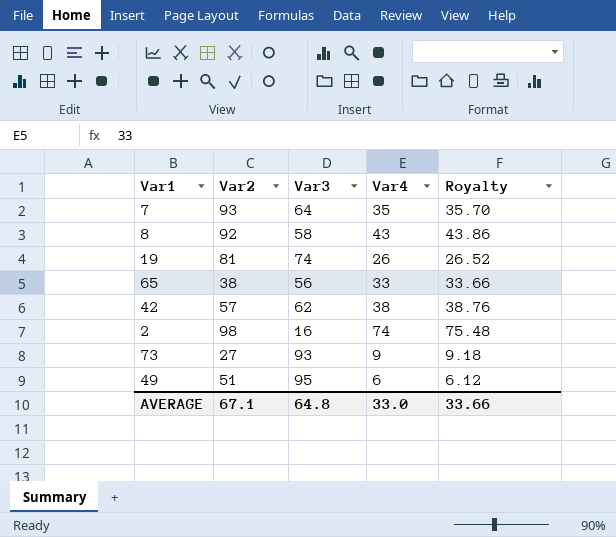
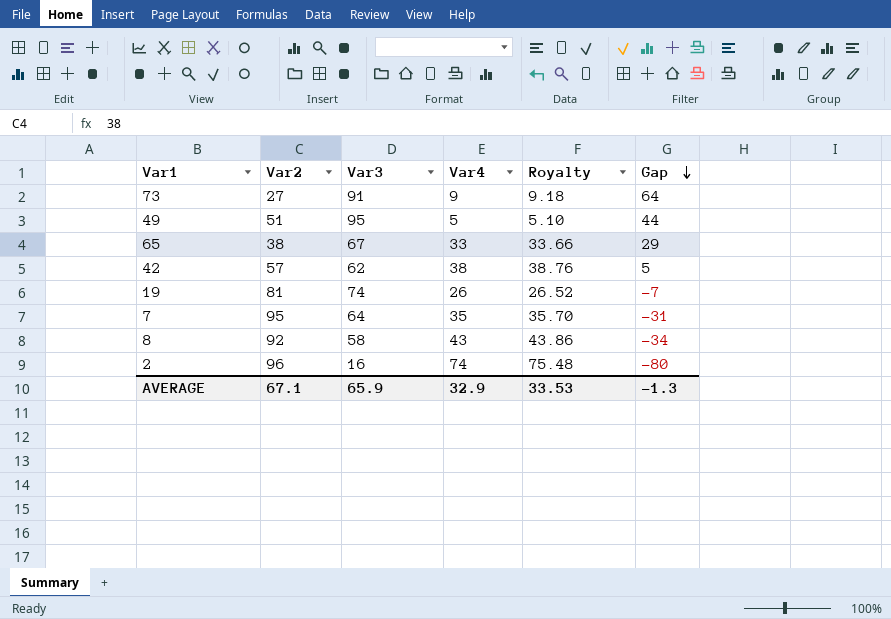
row order: none -> Gap descending
column Gap | formula: none -> [Var3] - [Var2]
73 | Var3: 93 -> 91
49 | Var4: 6 -> 5
49 | Royalty: 6.12 -> 5.10
65 | Var3: 56 -> 67
7 | Var2: 93 -> 95
2 | Var2: 98 -> 96
AVERAGE | Var3: 64.8 -> 65.9
AVERAGE | Var4: 33.0 -> 32.9
AVERAGE | Royalty: 33.66 -> 33.53

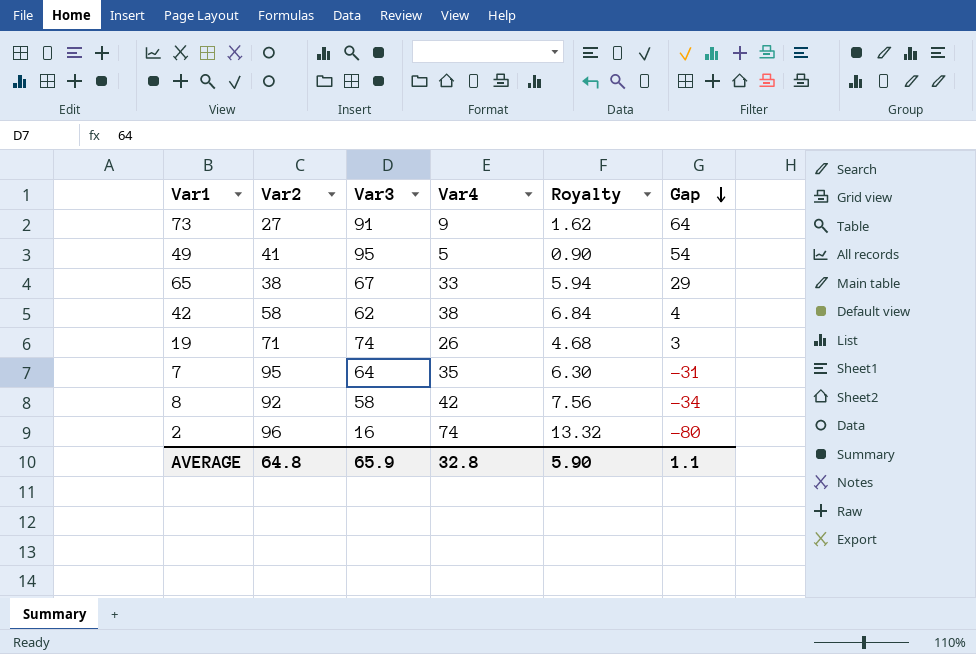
column Royalty | formula: [Var4] * 1.02 -> [Var4] * 0.18
49 | Var2: 51 -> 41
49 | Gap: 44 -> 54
42 | Var2: 57 -> 58
42 | Gap: 5 -> 4
19 | Var2: 81 -> 71
19 | Gap: -7 -> 3
8 | Var4: 43 -> 42
AVERAGE | Var2: 67.1 -> 64.8
AVERAGE | Var4: 32.9 -> 32.8
AVERAGE | Royalty: 33.53 -> 5.90
AVERAGE | Gap: -1.3 -> 1.1

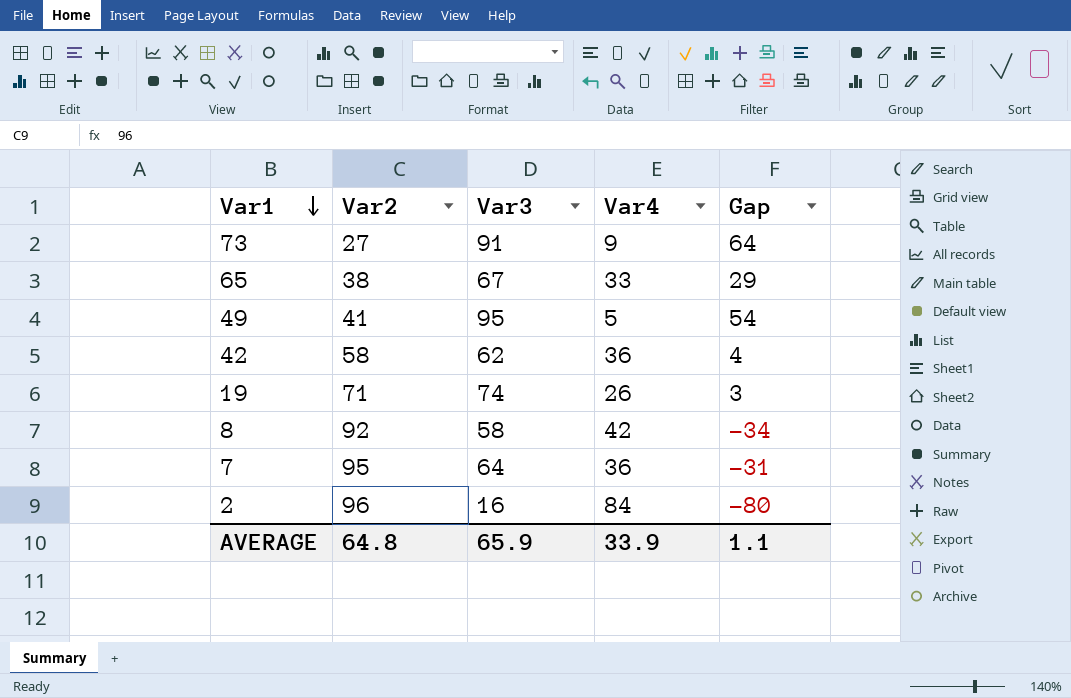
row order: Gap descending -> Var1 descending
column Royalty | formula: [Var4] * 0.18 -> none
42 | Var4: 38 -> 36
7 | Var4: 35 -> 36
2 | Var4: 74 -> 84
AVERAGE | Var4: 32.8 -> 33.9

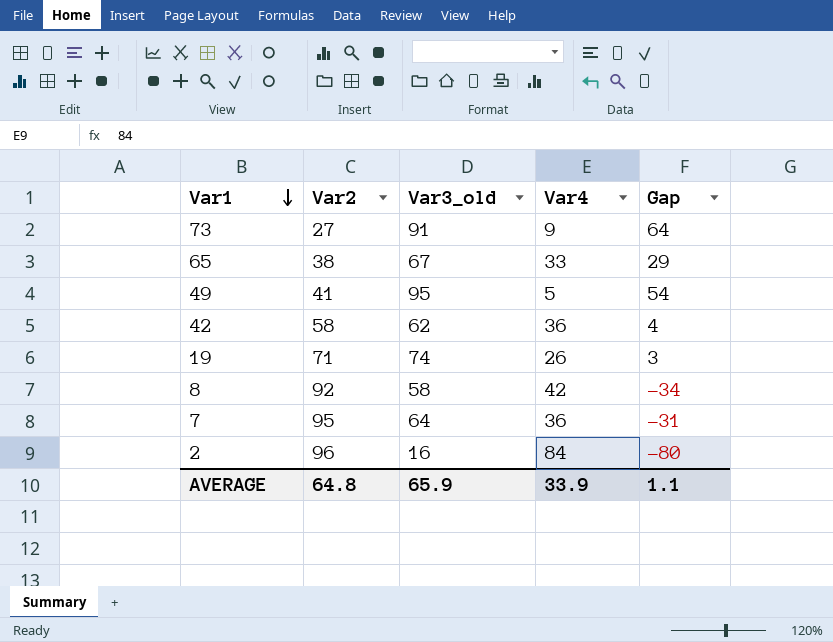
column name: Var3 -> Var3_old

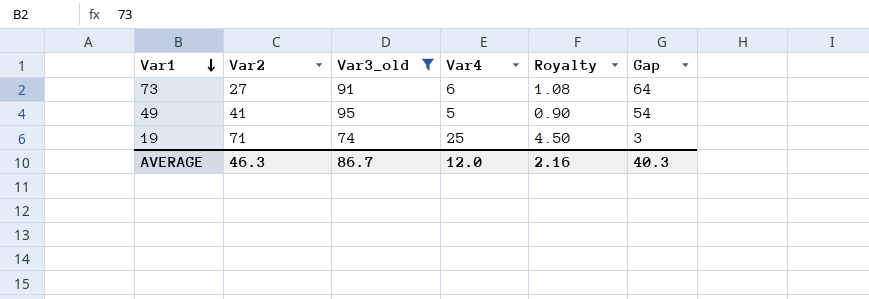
filter: none -> Var3_old >= 74
column Royalty | formula: none -> [Var4] * 0.18
73 | Var4: 9 -> 6
19 | Var4: 26 -> 25
AVERAGE | Var2: 64.8 -> 46.3
AVERAGE | Var3_old: 65.9 -> 86.7
AVERAGE | Var4: 33.9 -> 12.0
AVERAGE | Gap: 1.1 -> 40.3

